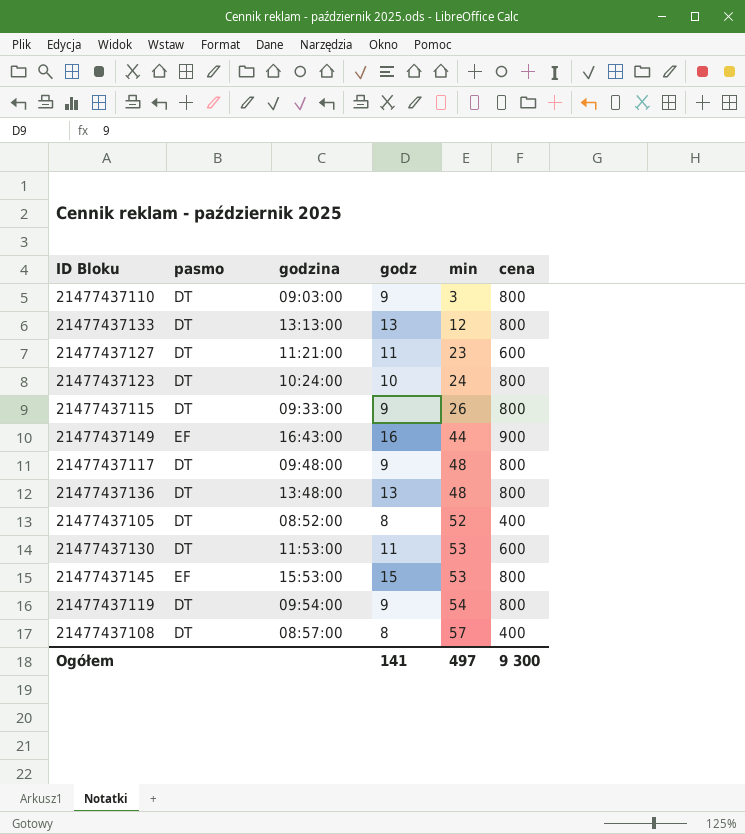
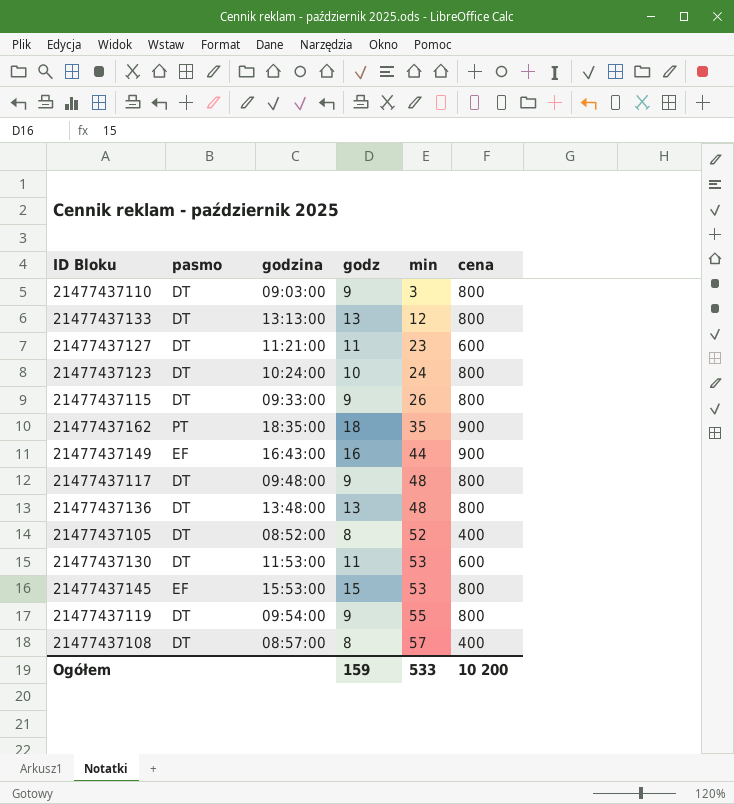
row 21477437162: none -> PT | 18:35:00 | 18 | 35 | 900
21477437119 | min: 54 -> 55
Ogółem | godz: 141 -> 159
Ogółem | min: 497 -> 533
Ogółem | cena: 9 300 -> 10 200

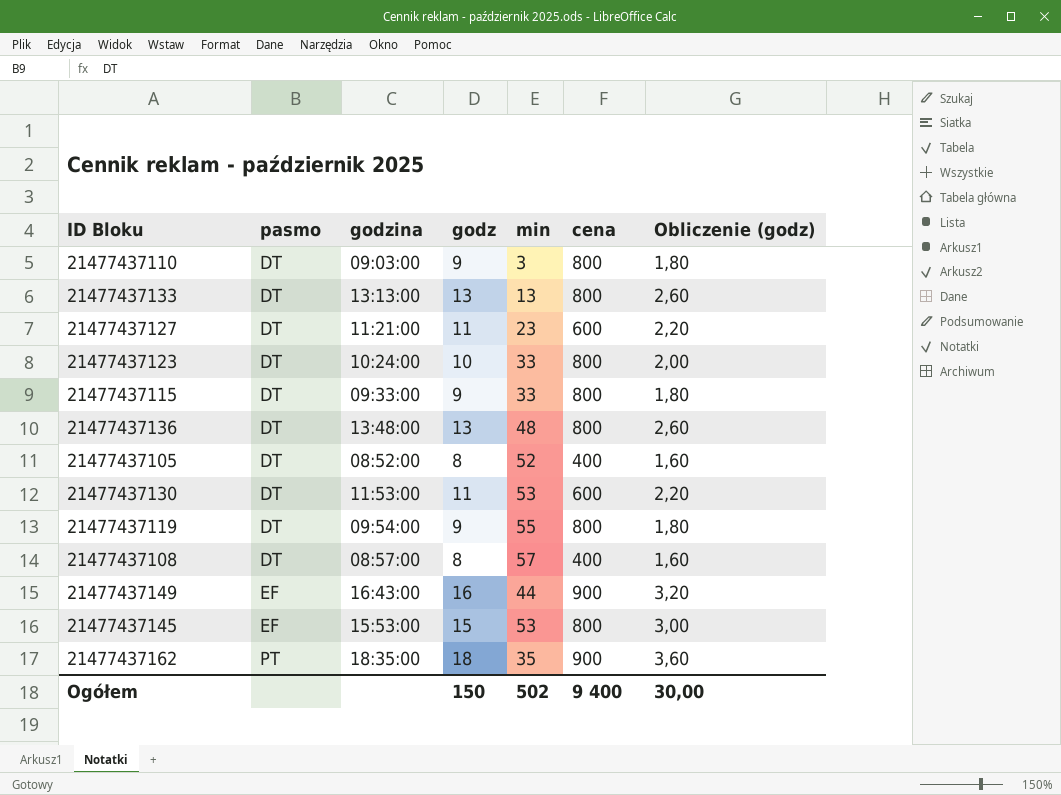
row order: min ascending -> pasmo ascending
column Obliczenie (godz) | formula: none -> [godz] * 0,2
row 21477437117: DT | 09:48:00 | 9 | 48 | 800 -> none
21477437133 | min: 12 -> 13
21477437123 | min: 24 -> 33
21477437115 | min: 26 -> 33
Ogółem | godz: 159 -> 150
Ogółem | min: 533 -> 502
Ogółem | cena: 10 200 -> 9 400

